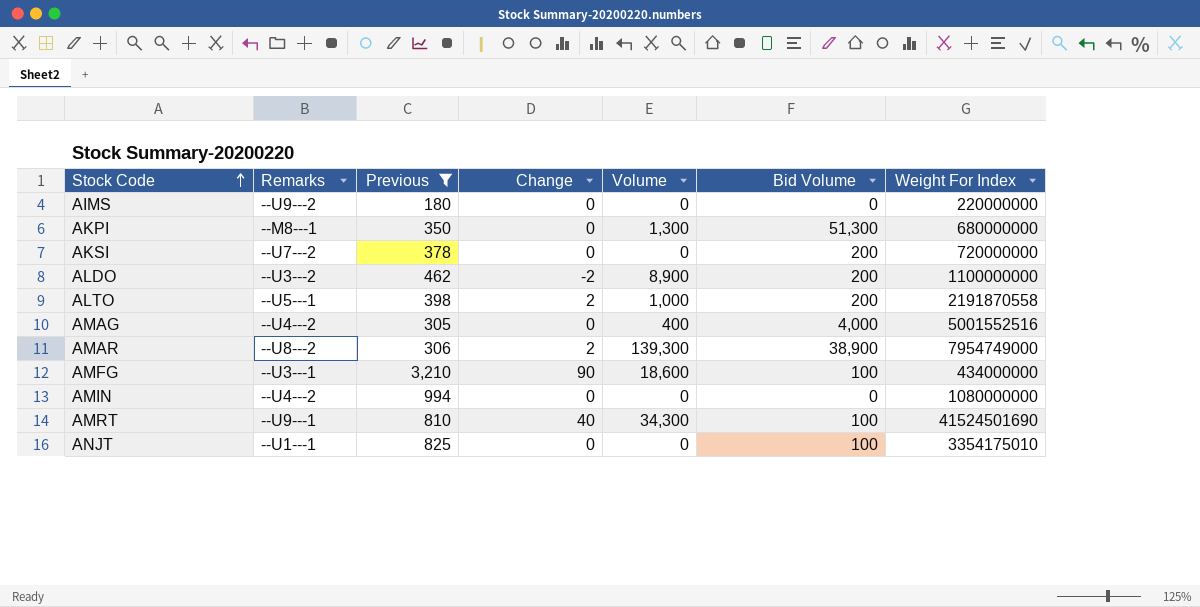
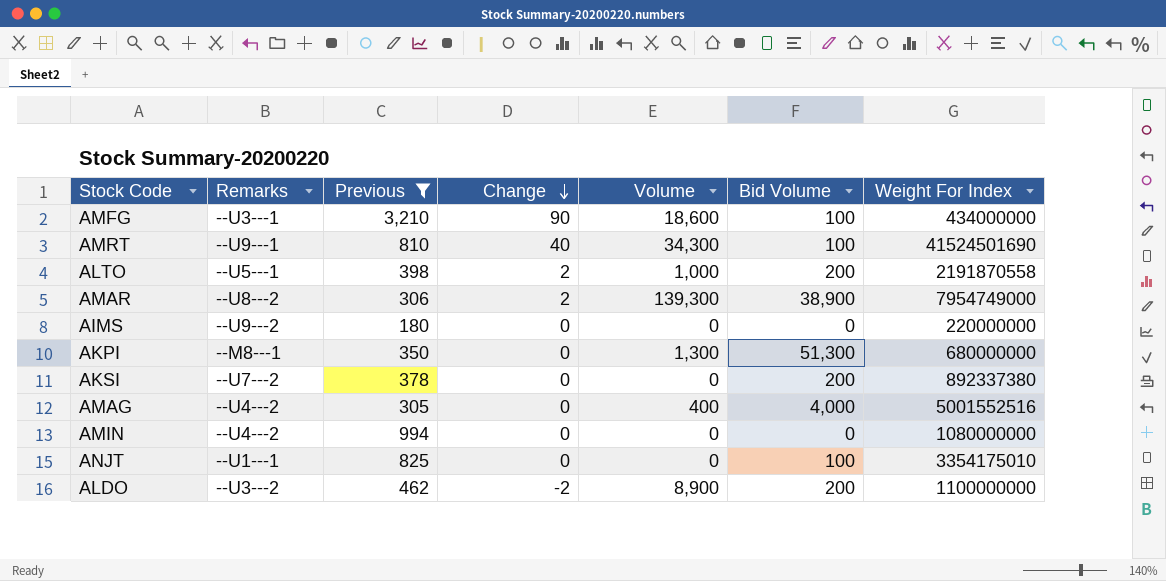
row order: Stock Code ascending -> Change descending
AKSI | Weight For Index: 720000000 -> 892337380

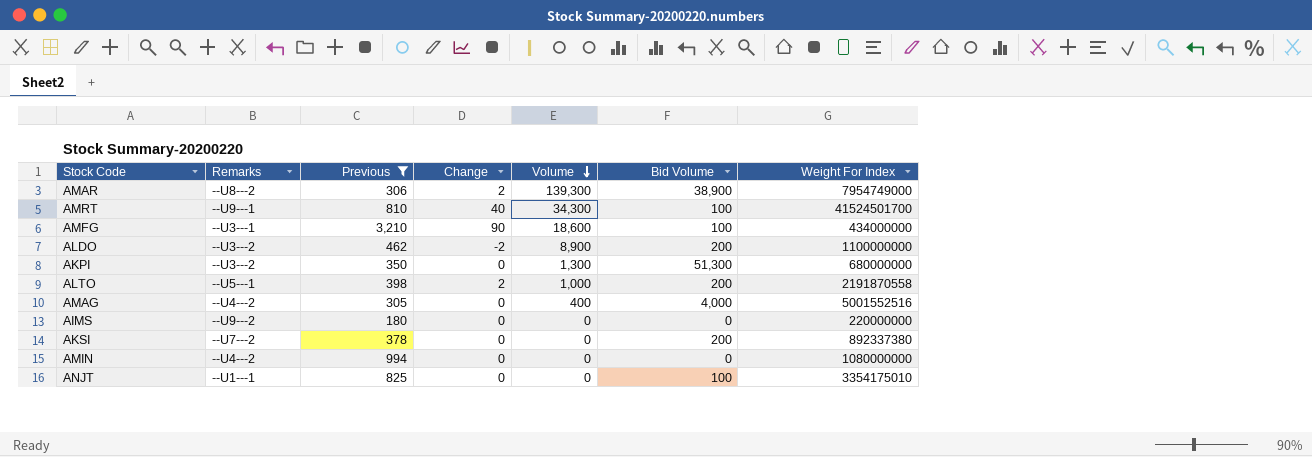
row order: Change descending -> Volume descending
AMRT | Weight For Index: 41524501690 -> 41524501700
AKPI | Remarks: --M8---1 -> --U3---2

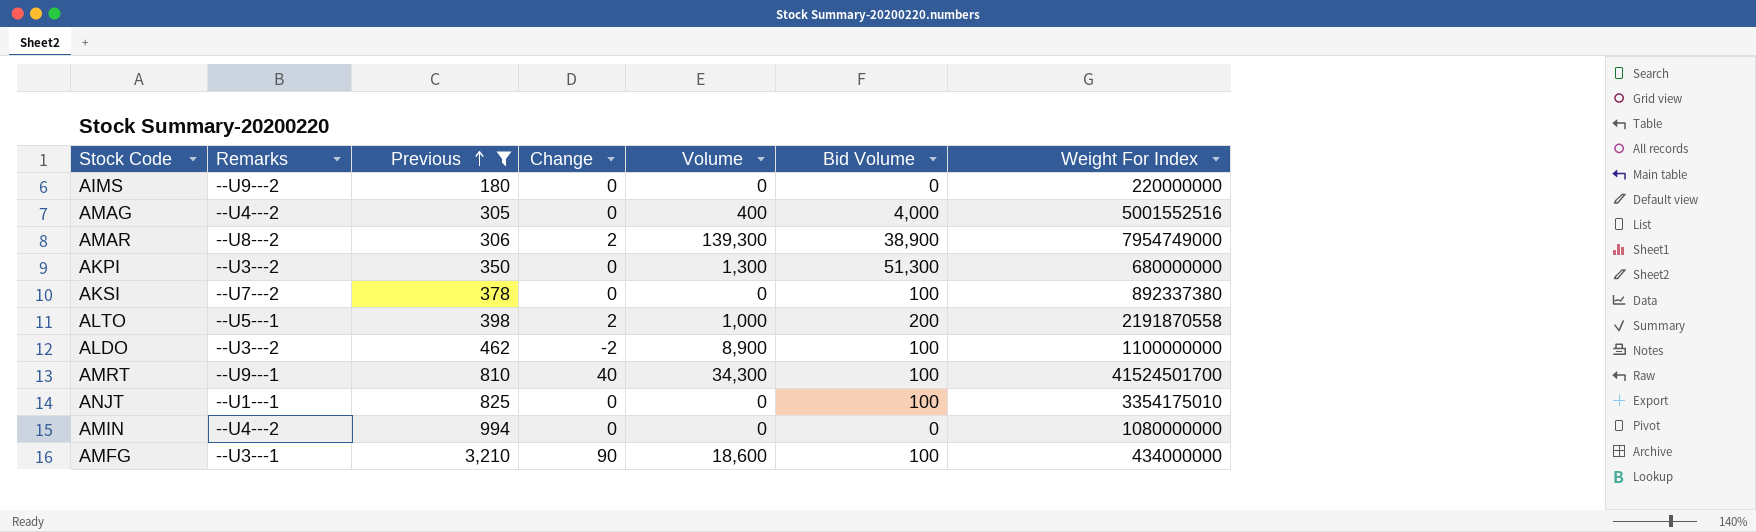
row order: Volume descending -> Previous ascending
AKSI | Bid Volume: 200 -> 100
ALDO | Bid Volume: 200 -> 100

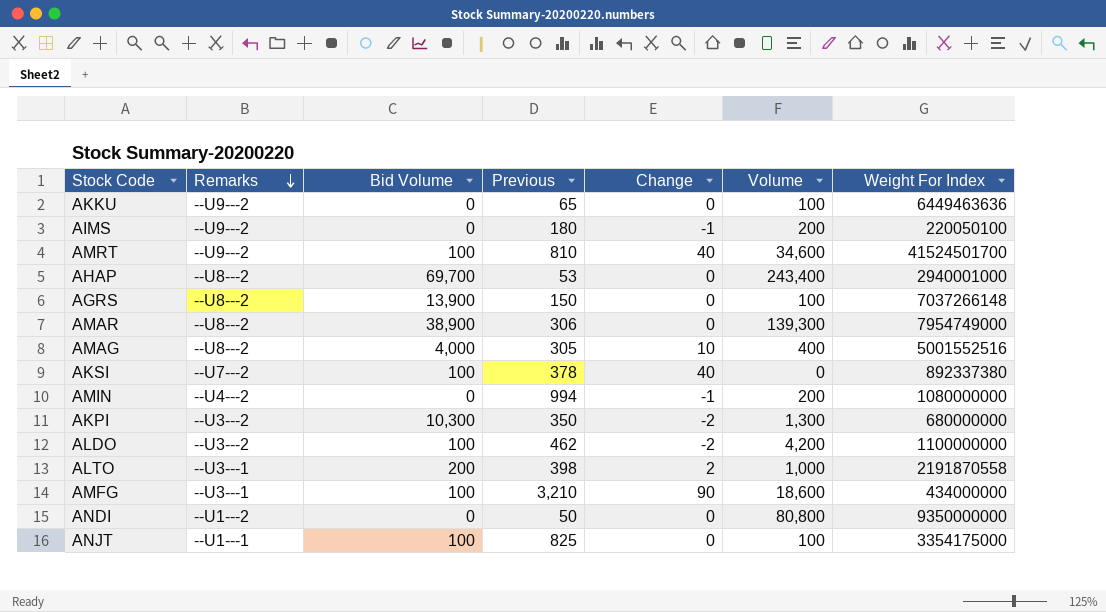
filter: Previous >= 180 -> none
row order: Previous ascending -> Remarks descending
column Bid Volume | position: 6 -> 3
AIMS | Change: 0 -> -1
AIMS | Volume: 0 -> 200
AIMS | Weight For Index: 220000000 -> 220050100
AMRT | Remarks: --U9---1 -> --U9---2
AMRT | Volume: 34,300 -> 34,600
AMAR | Change: 2 -> 0
AMAG | Remarks: --U4---2 -> --U8---2
AMAG | Change: 0 -> 10
AKSI | Change: 0 -> 40
AMIN | Change: 0 -> -1
AMIN | Volume: 0 -> 200
AKPI | Bid Volume: 51,300 -> 10,300
AKPI | Change: 0 -> -2
ALDO | Volume: 8,900 -> 4,200
ALTO | Remarks: --U5---1 -> --U3---1
ANJT | Volume: 0 -> 100
ANJT | Weight For Index: 3354175010 -> 3354175000

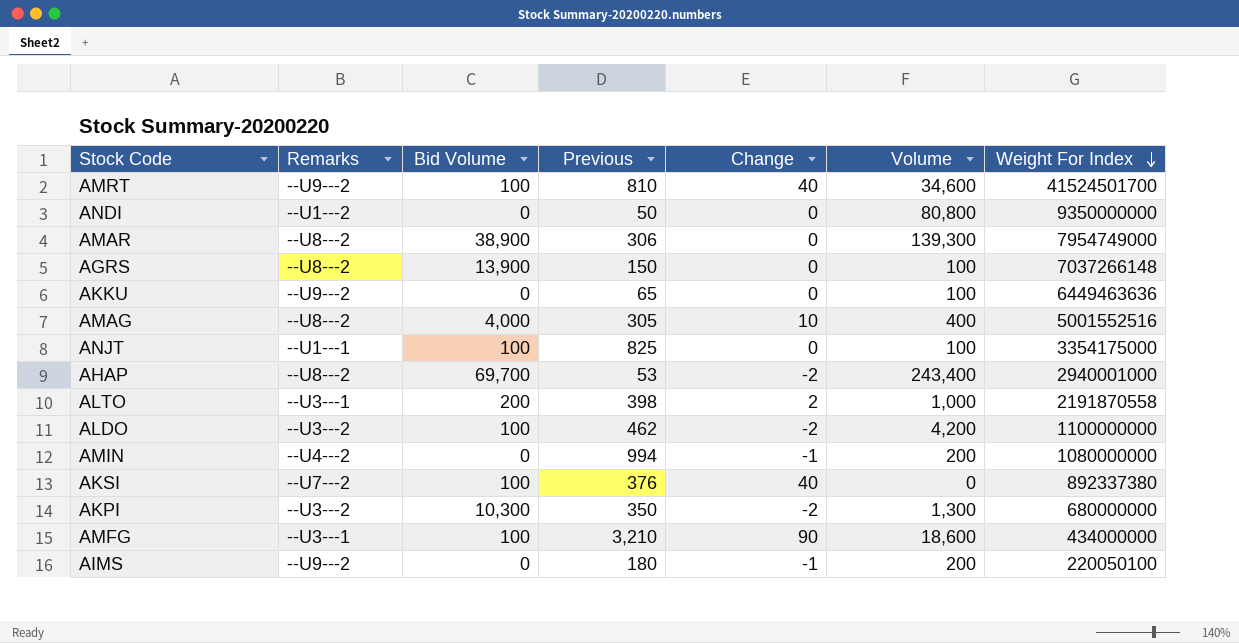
row order: Remarks descending -> Weight For Index descending
AHAP | Change: 0 -> -2
AKSI | Previous: 378 -> 376

